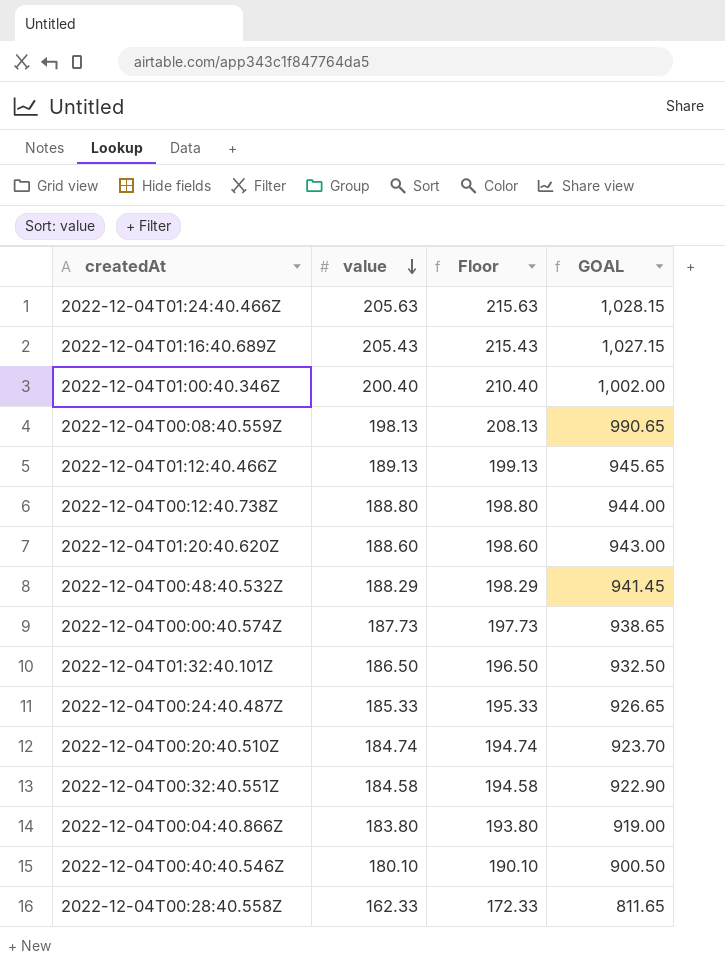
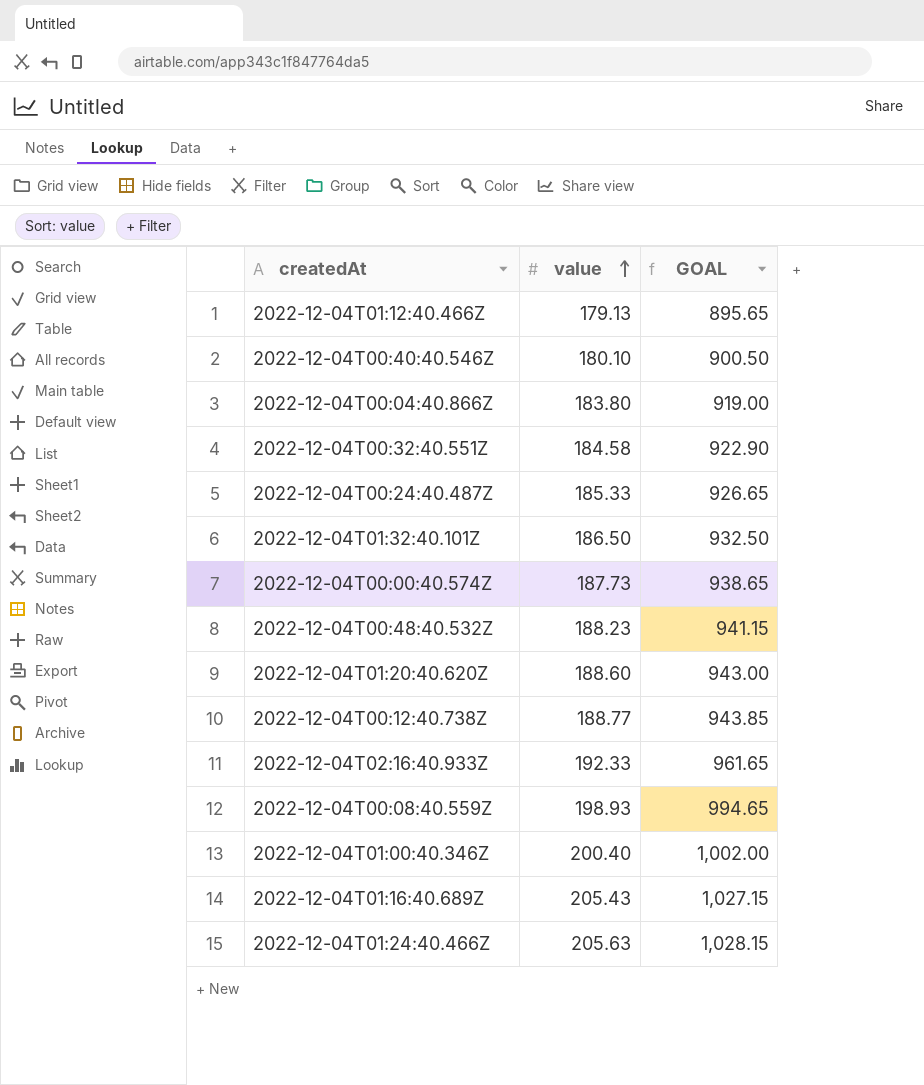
row order: value descending -> value ascending
column Floor | formula: [value] + 10 -> none
row 2022-12-04T00:20:40.510Z: 184.74 | 194.74 | 923.70 -> none
row 2022-12-04T00:28:40.558Z: 162.33 | 172.33 | 811.65 -> none
2022-12-04T01:12:40.466Z | value: 189.13 -> 179.13
2022-12-04T01:12:40.466Z | GOAL: 945.65 -> 895.65
2022-12-04T00:48:40.532Z | value: 188.29 -> 188.23
2022-12-04T00:48:40.532Z | GOAL: 941.45 -> 941.15
2022-12-04T00:12:40.738Z | value: 188.80 -> 188.77
2022-12-04T00:12:40.738Z | GOAL: 944.00 -> 943.85
row 2022-12-04T02:16:40.933Z: none -> 192.33 | 961.65
2022-12-04T00:08:40.559Z | value: 198.13 -> 198.93
2022-12-04T00:08:40.559Z | GOAL: 990.65 -> 994.65

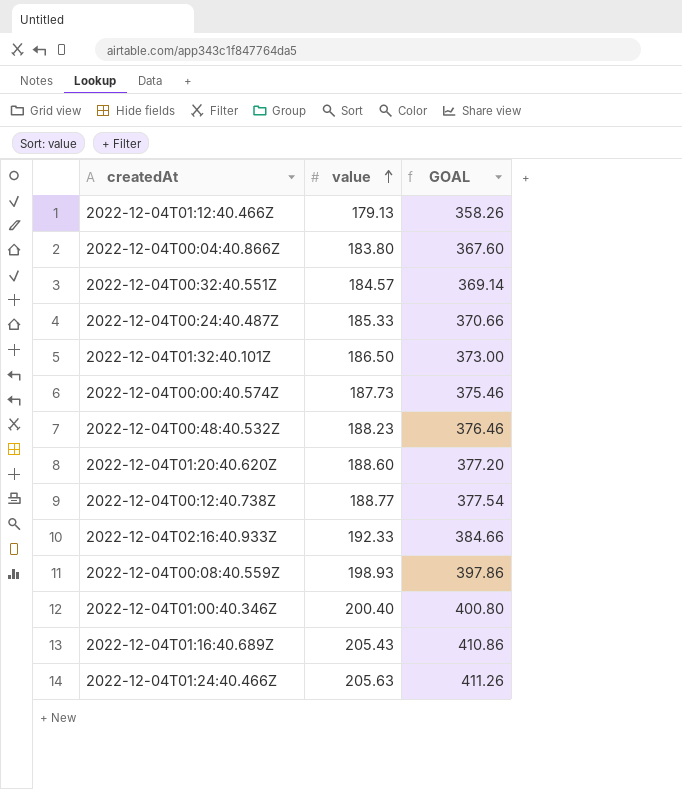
column GOAL | formula: [value] * 5 -> [value] * 2
row 2022-12-04T00:40:40.546Z: 180.10 | 900.50 -> none
2022-12-04T00:32:40.551Z | value: 184.58 -> 184.57

